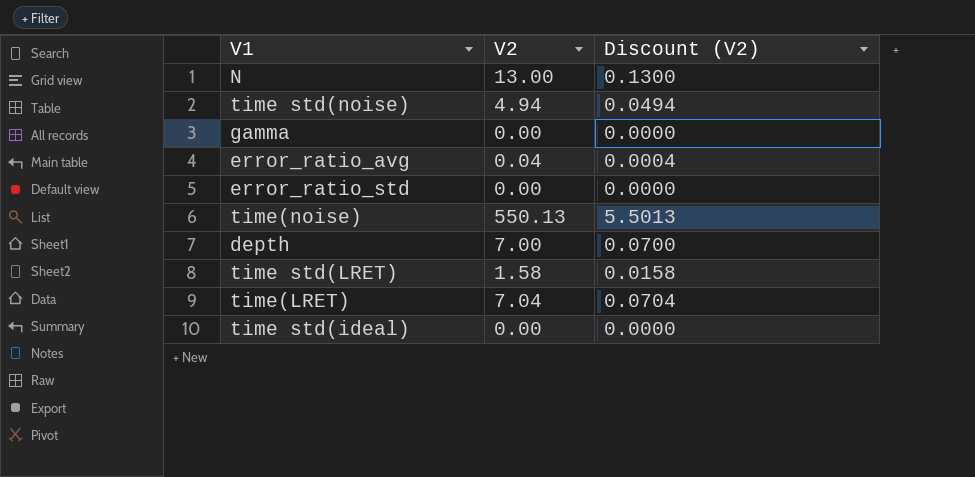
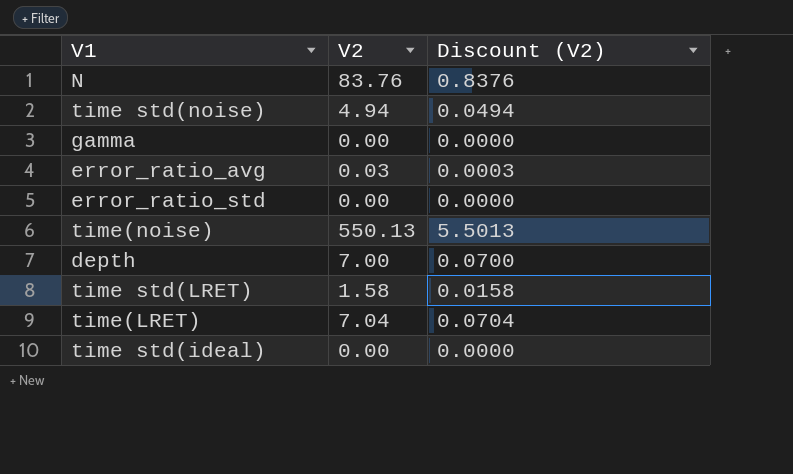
N | V2: 13.00 -> 83.76
N | Discount (V2): 0.1300 -> 0.8376
error_ratio_avg | V2: 0.04 -> 0.03
error_ratio_avg | Discount (V2): 0.0004 -> 0.0003

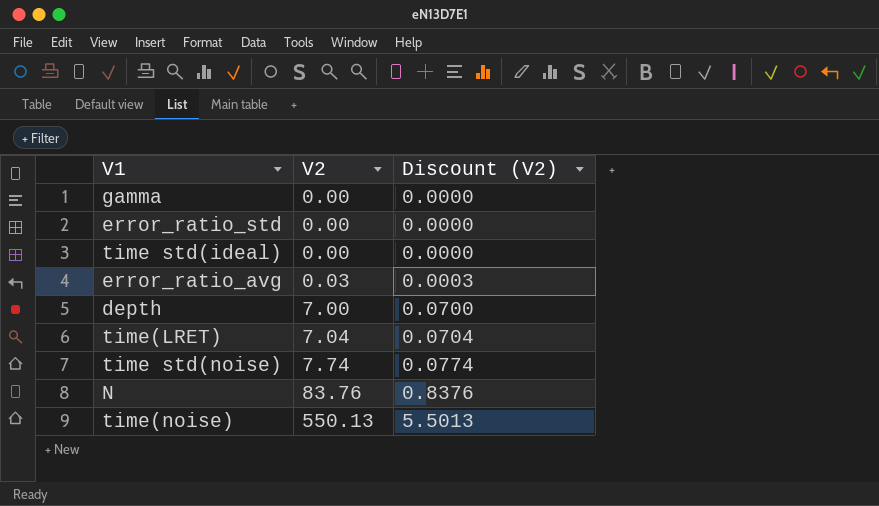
row order: none -> V2 ascending
row time std(LRET): 1.58 | 0.0158 -> none
time std(noise) | V2: 4.94 -> 7.74
time std(noise) | Discount (V2): 0.0494 -> 0.0774

